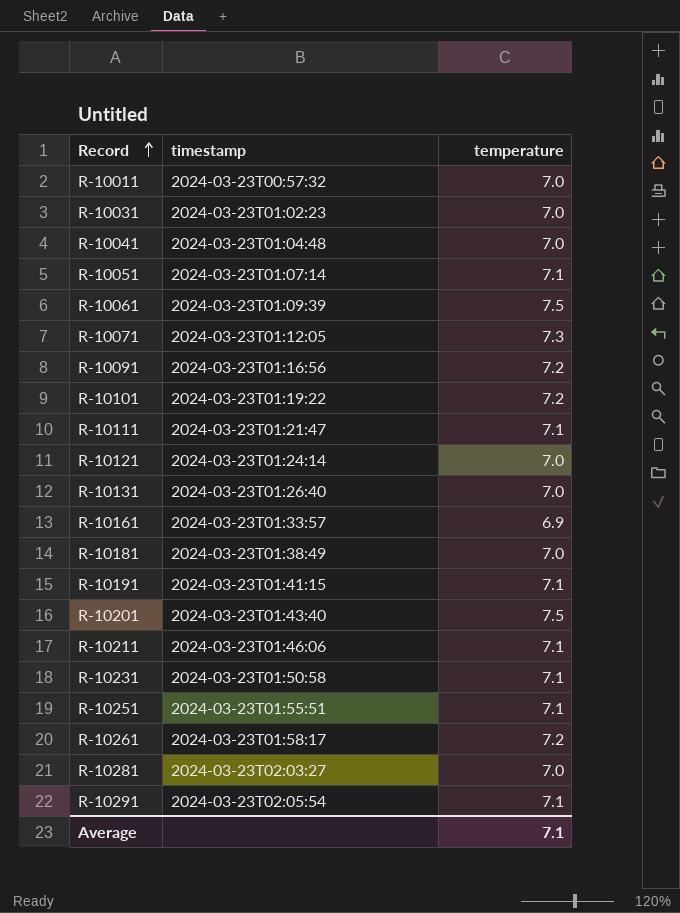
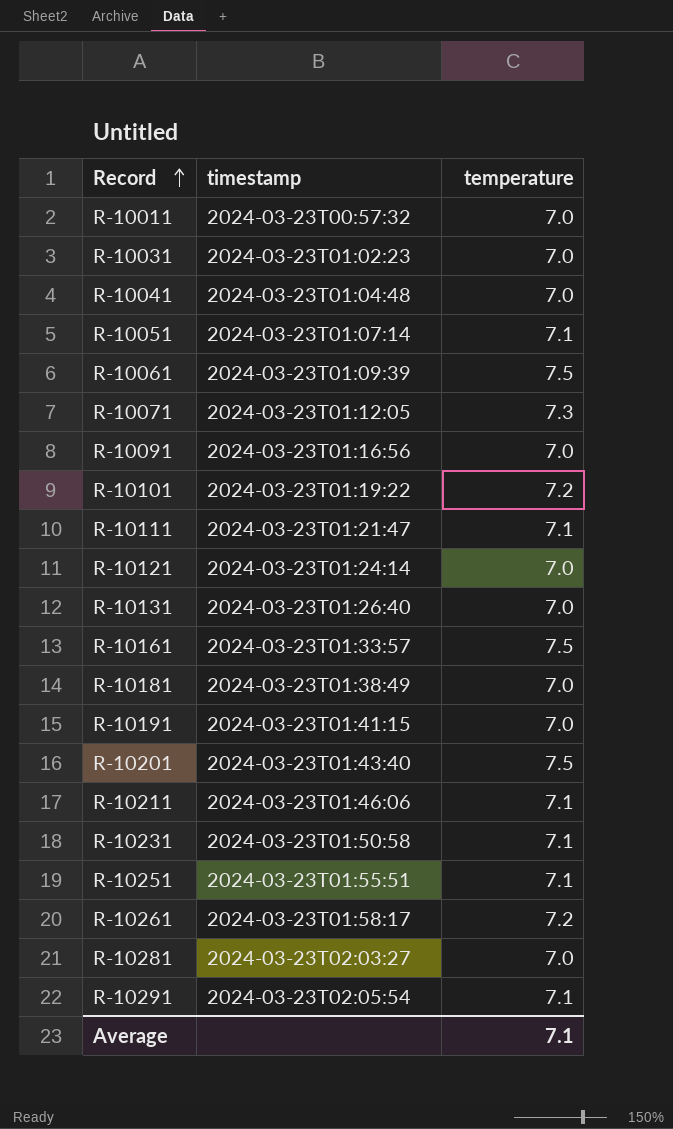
R-10091 | temperature: 7.2 -> 7.0
R-10161 | temperature: 6.9 -> 7.5
R-10191 | temperature: 7.1 -> 7.0

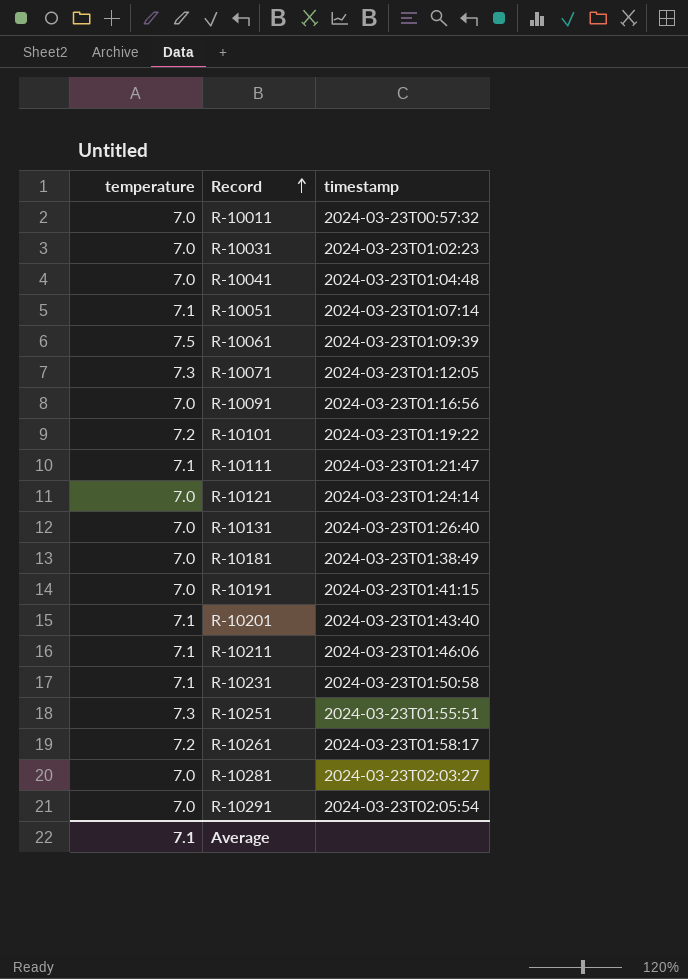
column temperature | position: 3 -> 1
row R-10161: 2024-03-23T01:33:57 | 7.5 -> none
R-10201 | temperature: 7.5 -> 7.1
R-10251 | temperature: 7.1 -> 7.3
R-10291 | temperature: 7.1 -> 7.0

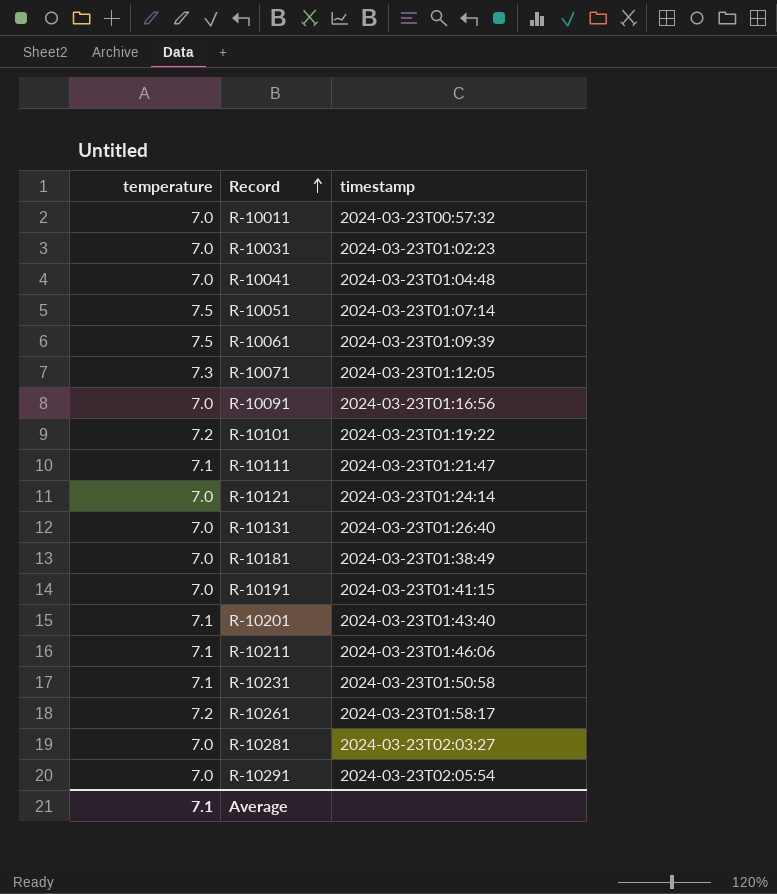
row R-10251: 7.3 | 2024-03-23T01:55:51 -> none
R-10051 | temperature: 7.1 -> 7.5

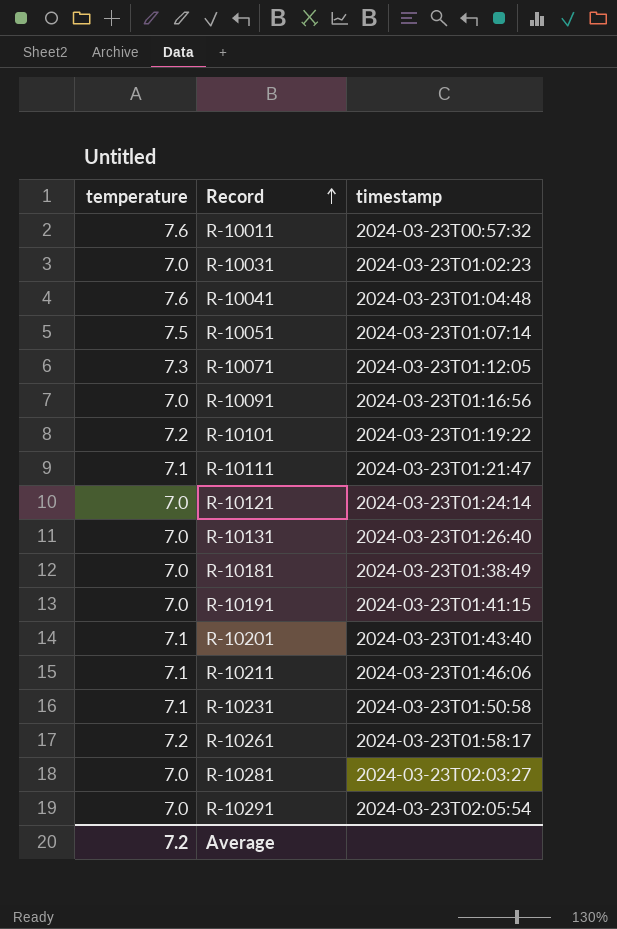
row R-10061: 7.5 | 2024-03-23T01:09:39 -> none
R-10011 | temperature: 7.0 -> 7.6
R-10041 | temperature: 7.0 -> 7.6
Average | temperature: 7.1 -> 7.2

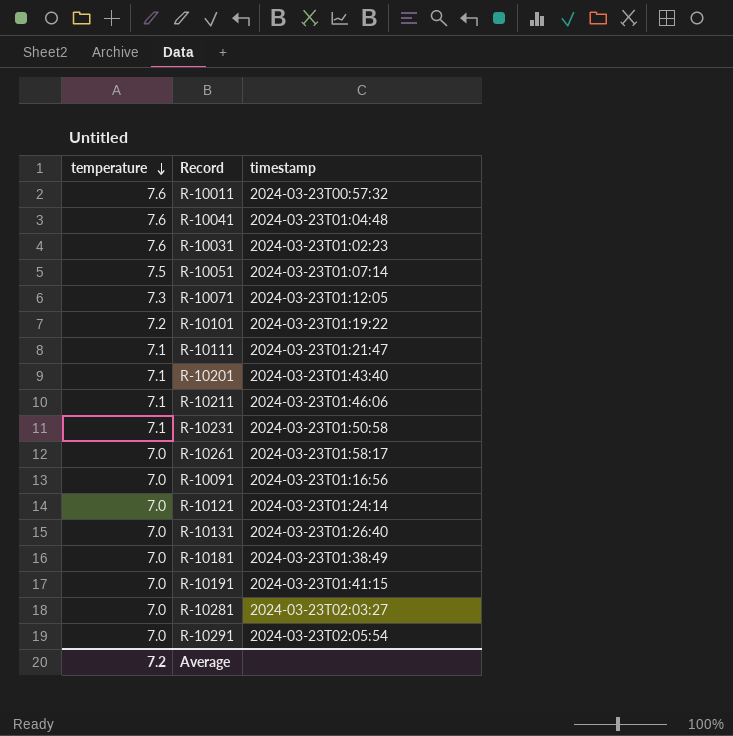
row order: Record ascending -> temperature descending
R-10031 | temperature: 7.0 -> 7.6
R-10261 | temperature: 7.2 -> 7.0

